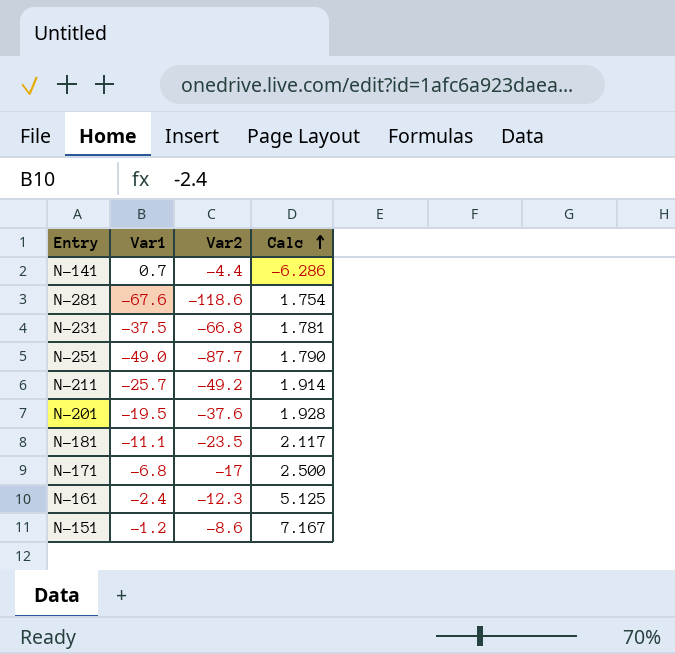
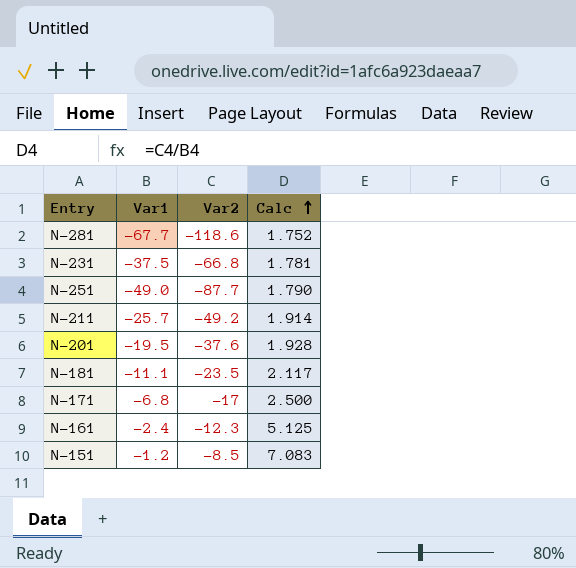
row N-141: 0.7 | -4.4 | -6.286 -> none
N-281 | Var1: -67.6 -> -67.7
N-281 | Calc: 1.754 -> 1.752
N-151 | Var2: -8.6 -> -8.5
N-151 | Calc: 7.167 -> 7.083

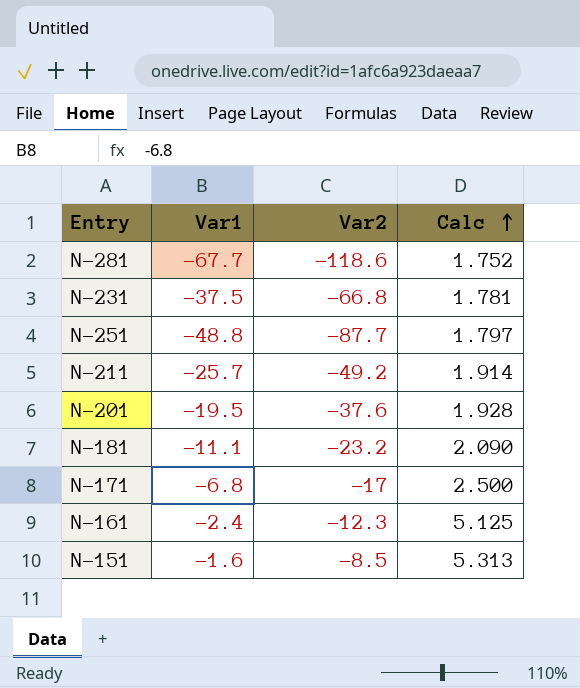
N-251 | Var1: -49.0 -> -48.8
N-251 | Calc: 1.790 -> 1.797
N-181 | Var2: -23.5 -> -23.2
N-181 | Calc: 2.117 -> 2.090
N-151 | Var1: -1.2 -> -1.6
N-151 | Calc: 7.083 -> 5.313

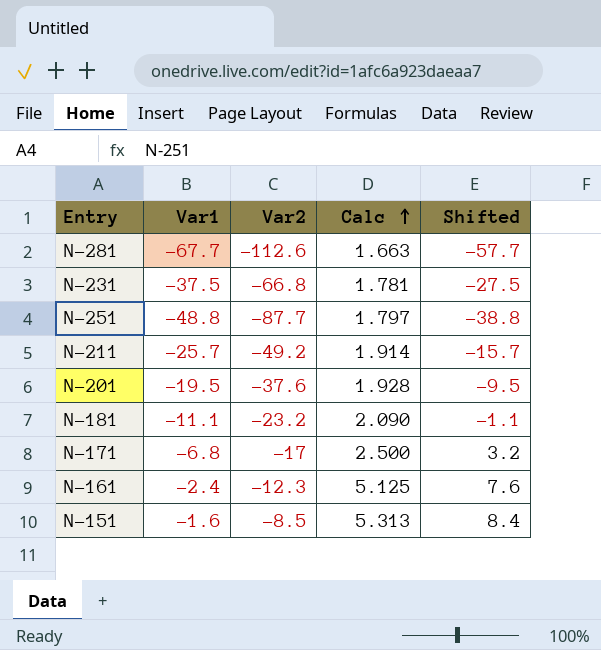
column Shifted | formula: none -> [Var1] + 10
N-281 | Var2: -118.6 -> -112.6
N-281 | Calc: 1.752 -> 1.663

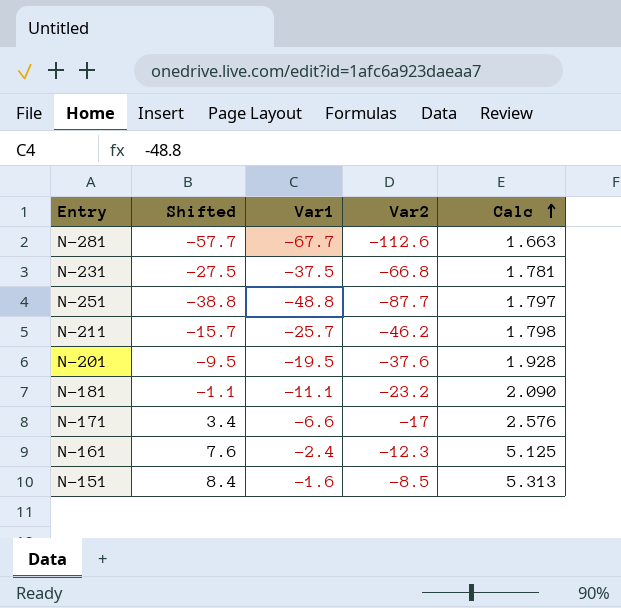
column Shifted | position: 5 -> 2
N-211 | Var2: -49.2 -> -46.2
N-211 | Calc: 1.914 -> 1.798
N-171 | Shifted: 3.2 -> 3.4
N-171 | Var1: -6.8 -> -6.6
N-171 | Calc: 2.500 -> 2.576

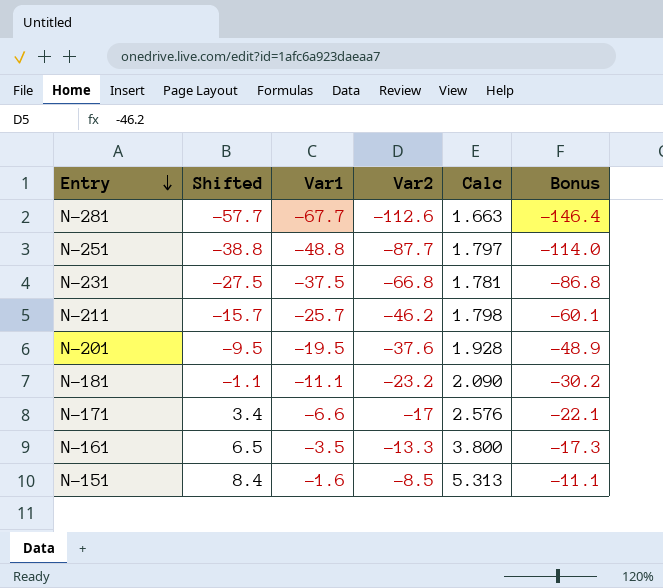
row order: Calc ascending -> Entry descending
column Bonus | formula: none -> [Var2] * 1.3
N-161 | Shifted: 7.6 -> 6.5
N-161 | Var1: -2.4 -> -3.5
N-161 | Var2: -12.3 -> -13.3
N-161 | Calc: 5.125 -> 3.800

